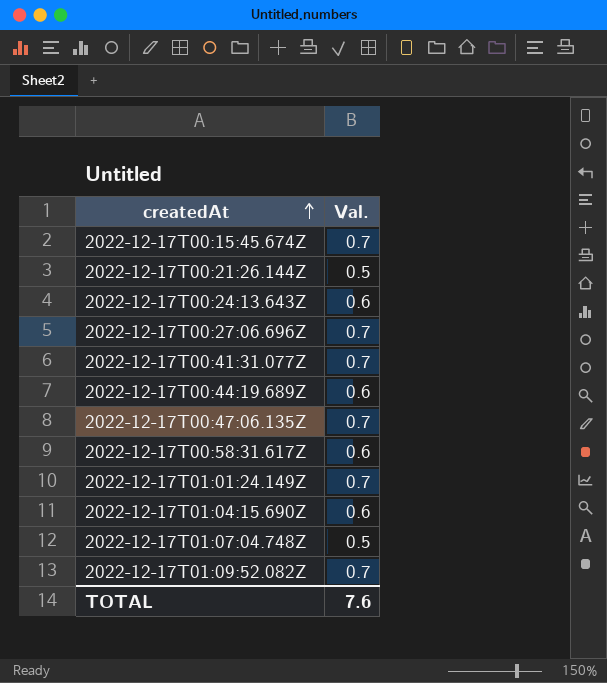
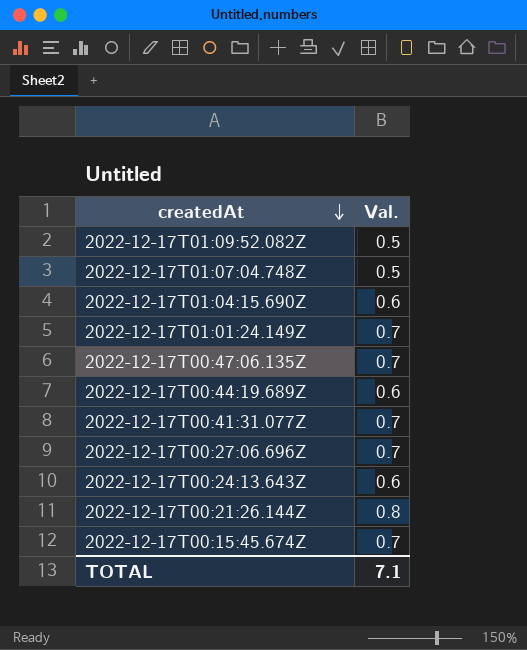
row order: createdAt ascending -> createdAt descending
row 2022-12-17T00:58:31.617Z: 0.6 -> none
2022-12-17T01:09:52.082Z | Val.: 0.7 -> 0.5
2022-12-17T00:21:26.144Z | Val.: 0.5 -> 0.8
TOTAL | Val.: 7.6 -> 7.1

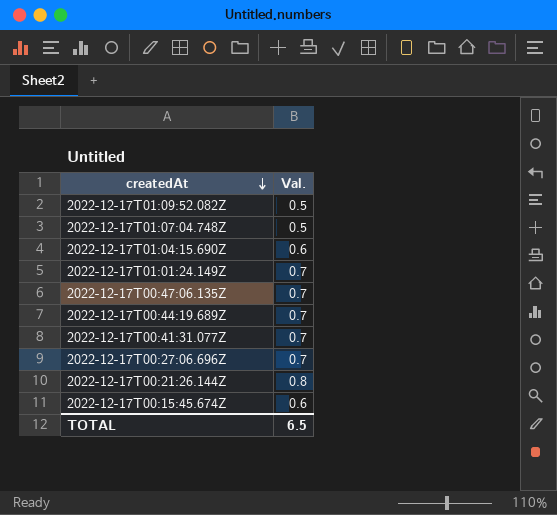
row 2022-12-17T00:24:13.643Z: 0.6 -> none
2022-12-17T00:44:19.689Z | Val.: 0.6 -> 0.7
2022-12-17T00:15:45.674Z | Val.: 0.7 -> 0.6
TOTAL | Val.: 7.1 -> 6.5

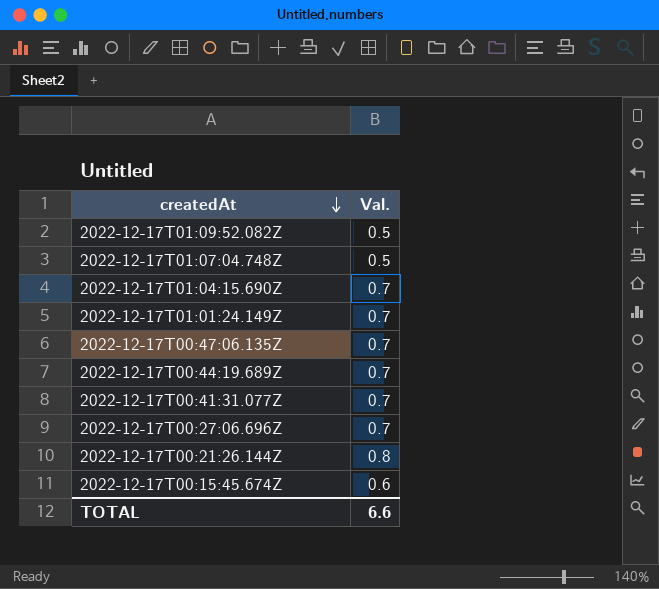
2022-12-17T01:04:15.690Z | Val.: 0.6 -> 0.7
TOTAL | Val.: 6.5 -> 6.6

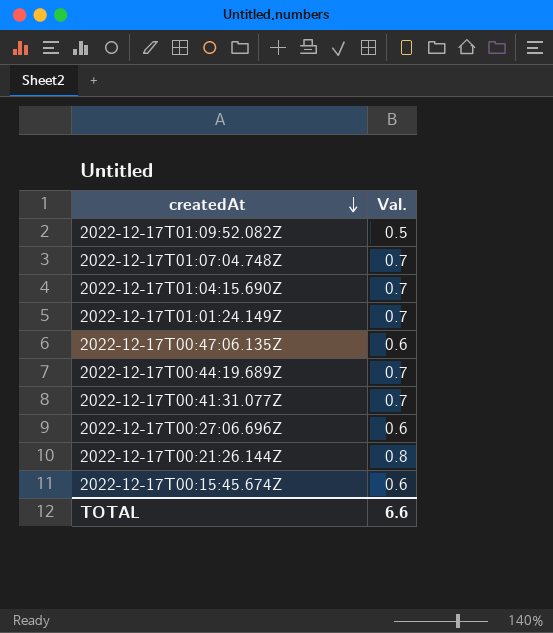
2022-12-17T01:07:04.748Z | Val.: 0.5 -> 0.7
2022-12-17T00:47:06.135Z | Val.: 0.7 -> 0.6
2022-12-17T00:27:06.696Z | Val.: 0.7 -> 0.6

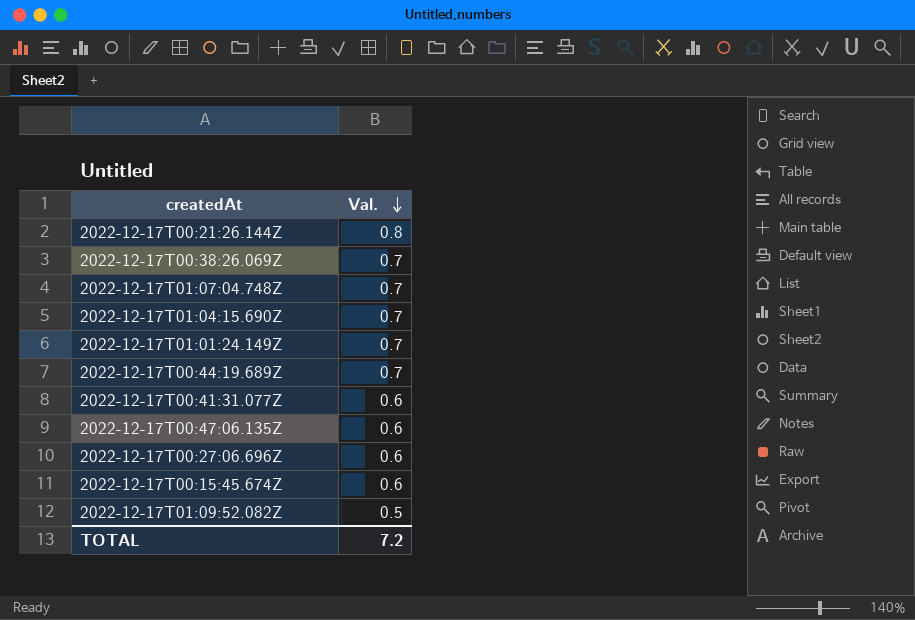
row order: createdAt descending -> Val. descending
row 2022-12-17T00:38:26.069Z: none -> 0.7
2022-12-17T00:41:31.077Z | Val.: 0.7 -> 0.6
TOTAL | Val.: 6.6 -> 7.2

